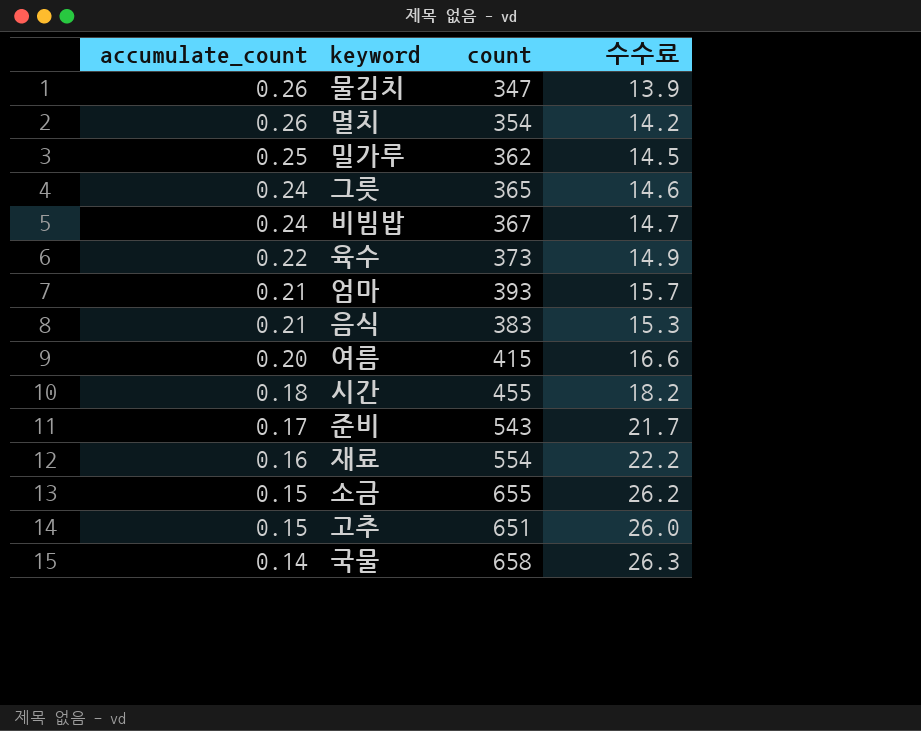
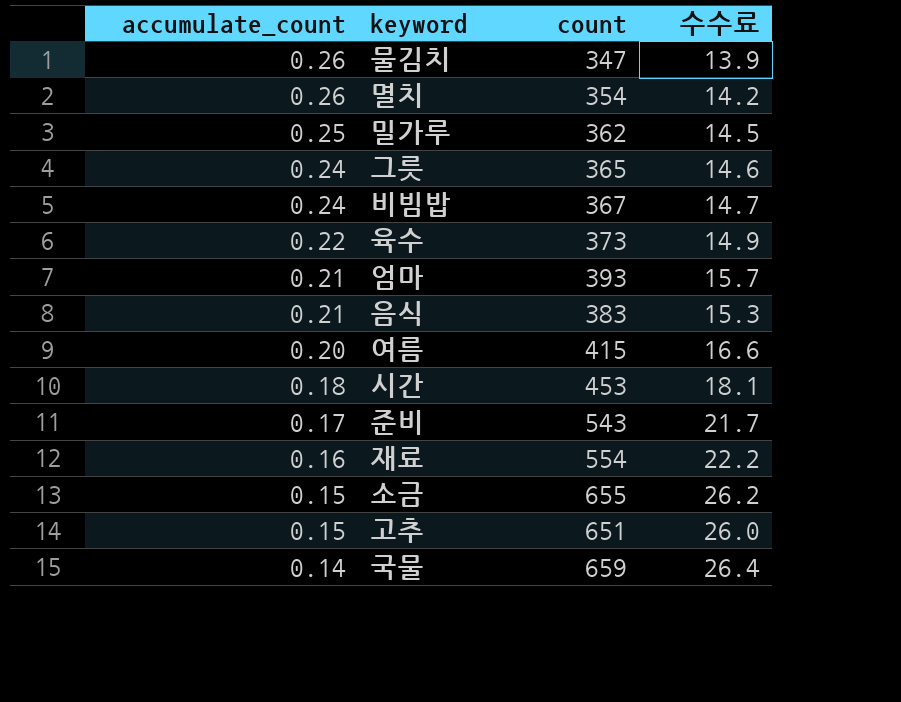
시간 | count: 455 -> 453
시간 | 수수료: 18.2 -> 18.1
국물 | count: 658 -> 659
국물 | 수수료: 26.3 -> 26.4

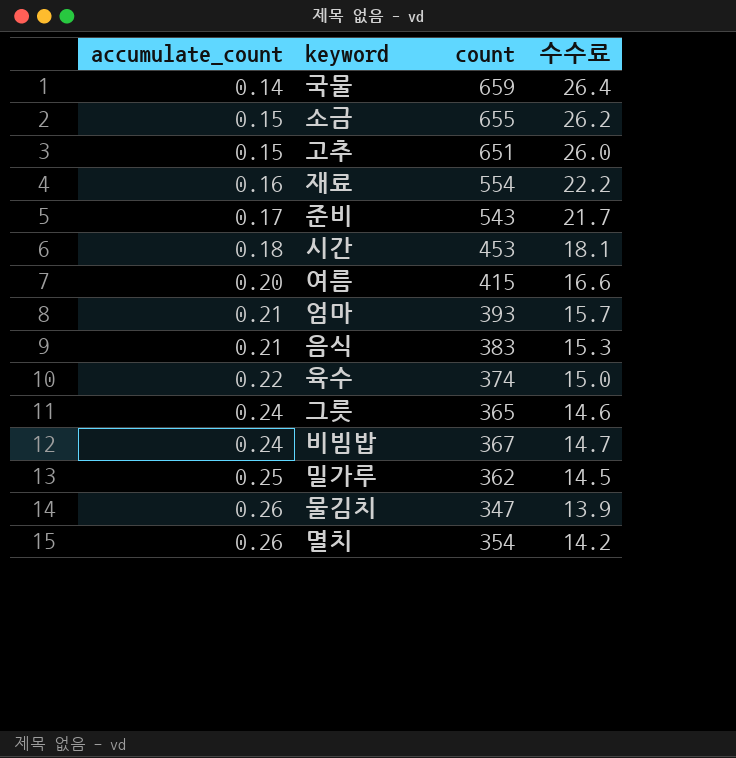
row order: accumulate_count descending -> accumulate_count ascending
육수 | count: 373 -> 374
육수 | 수수료: 14.9 -> 15.0

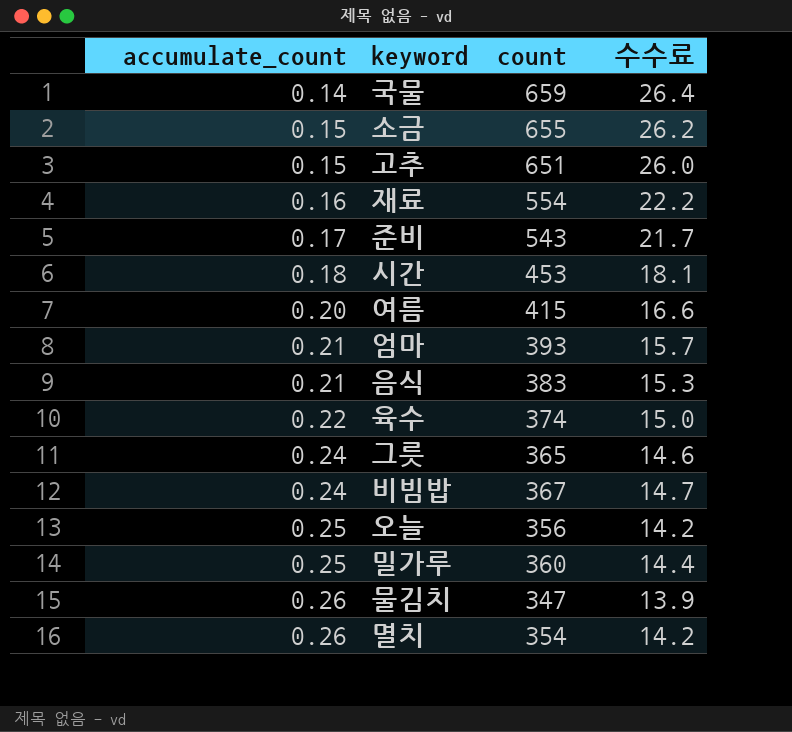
row 오늘: none -> 0.25 | 356 | 14.2
밀가루 | count: 362 -> 360
밀가루 | 수수료: 14.5 -> 14.4

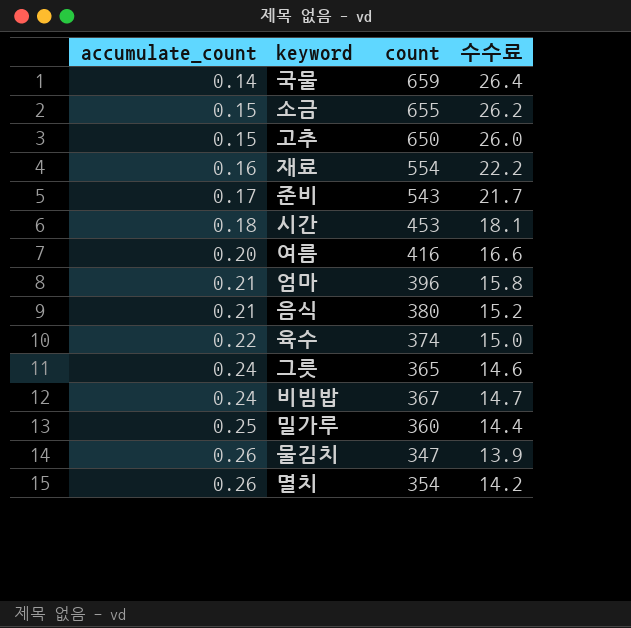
row 오늘: 0.25 | 356 | 14.2 -> none
고추 | count: 651 -> 650
여름 | count: 415 -> 416
엄마 | count: 393 -> 396
엄마 | 수수료: 15.7 -> 15.8
음식 | count: 383 -> 380
음식 | 수수료: 15.3 -> 15.2

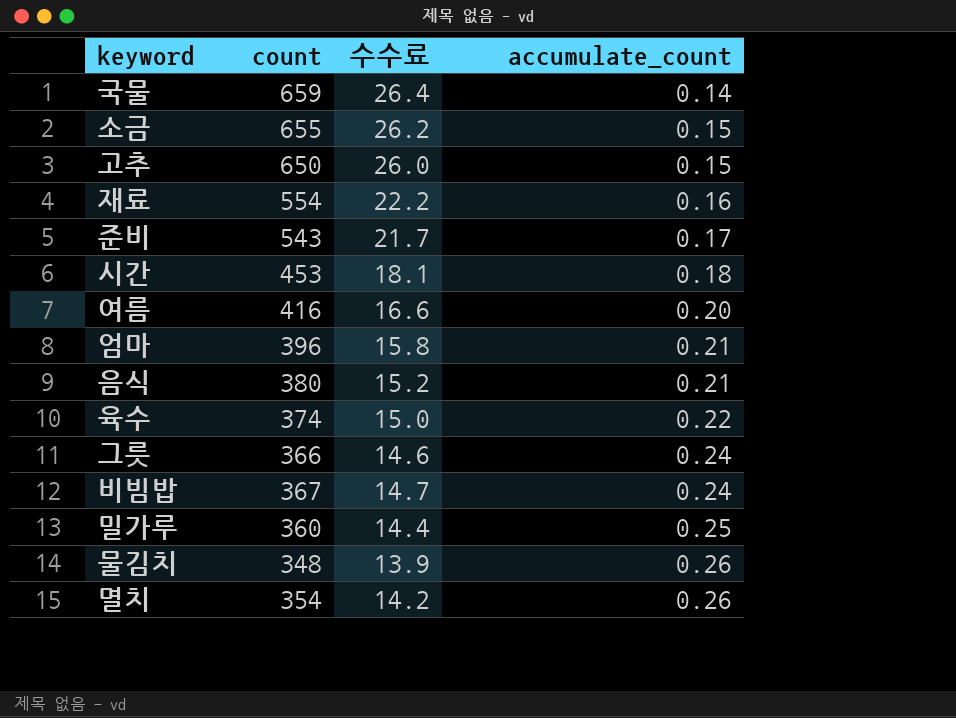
column accumulate_count | position: 1 -> 4
그릇 | count: 365 -> 366
물김치 | count: 347 -> 348

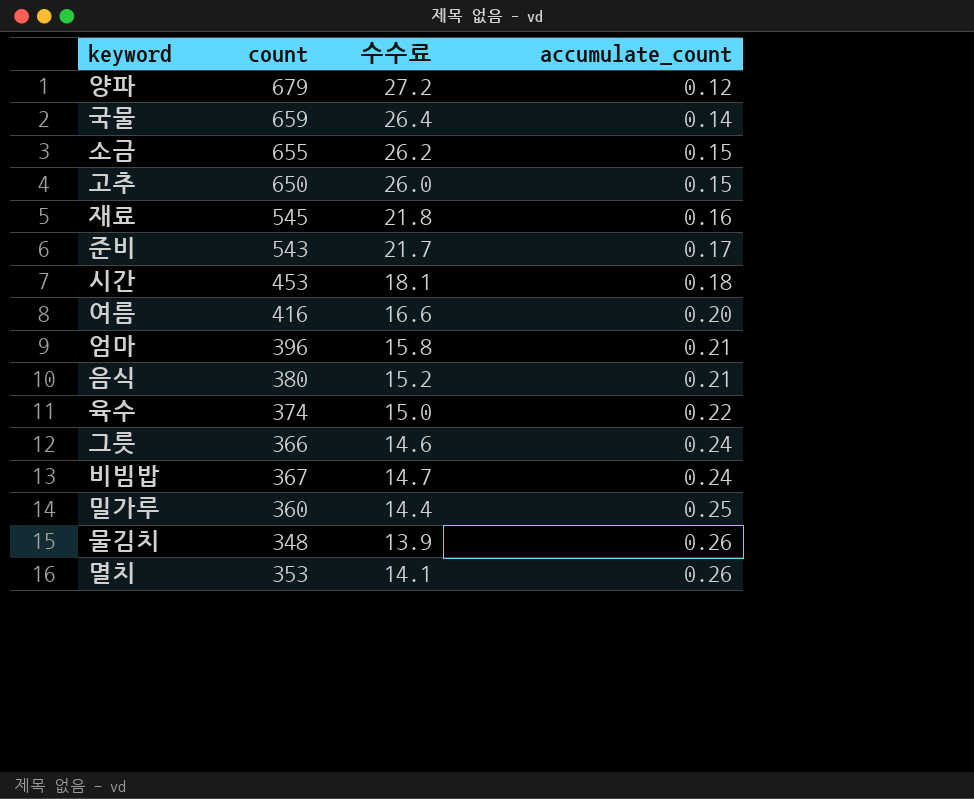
row 양파: none -> 679 | 27.2 | 0.12
재료 | count: 554 -> 545
재료 | 수수료: 22.2 -> 21.8
멸치 | count: 354 -> 353
멸치 | 수수료: 14.2 -> 14.1

